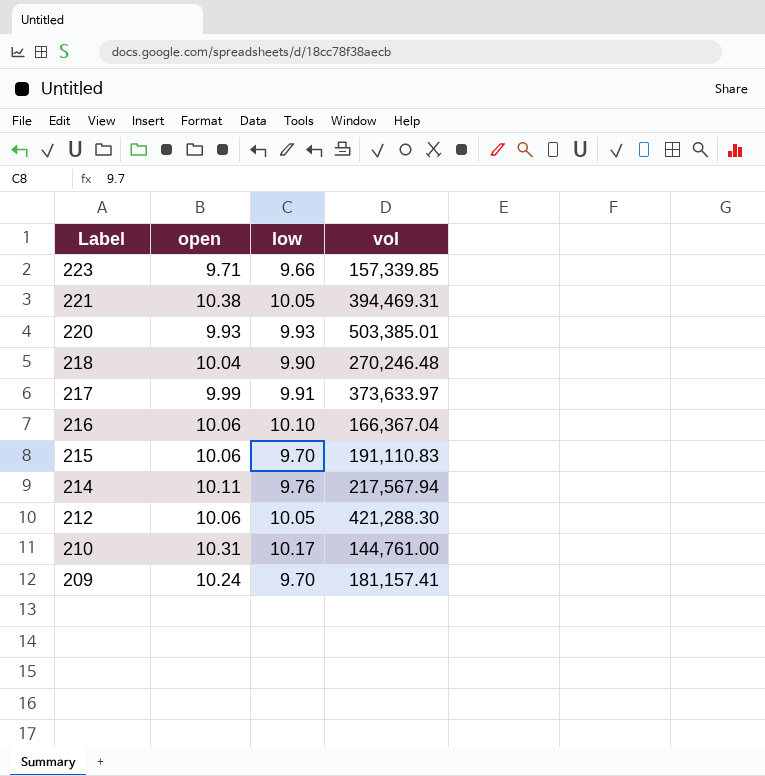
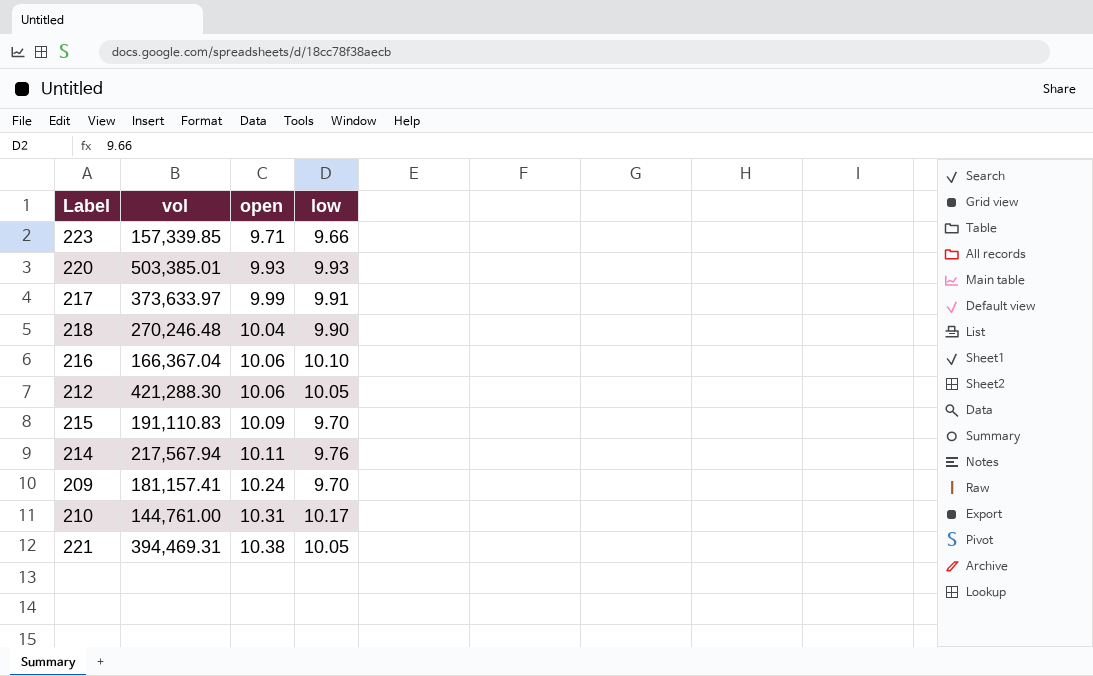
row order: Label descending -> open ascending
column vol | position: 4 -> 2
215 | open: 10.06 -> 10.09

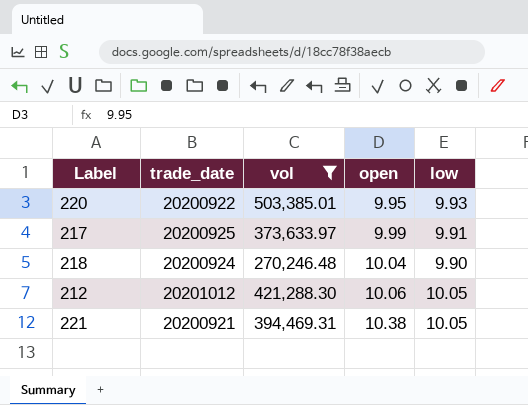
filter: none -> vol >= 270,246.48
column trade_date | position: none -> 2
220 | open: 9.93 -> 9.95

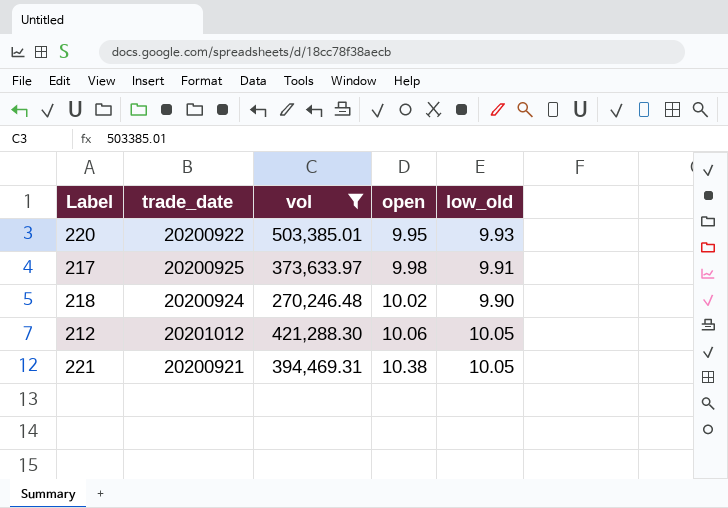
column name: low -> low_old
217 | open: 9.99 -> 9.98
218 | open: 10.04 -> 10.02

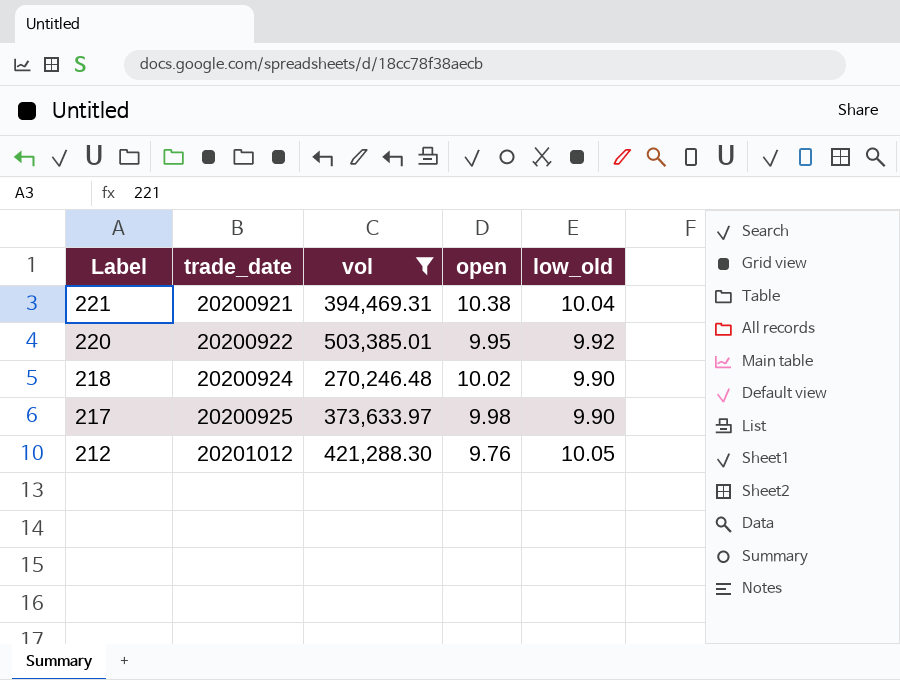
row order: open ascending -> Label descending
221 | low_old: 10.05 -> 10.04
220 | low_old: 9.93 -> 9.92
217 | low_old: 9.91 -> 9.90
212 | open: 10.06 -> 9.76

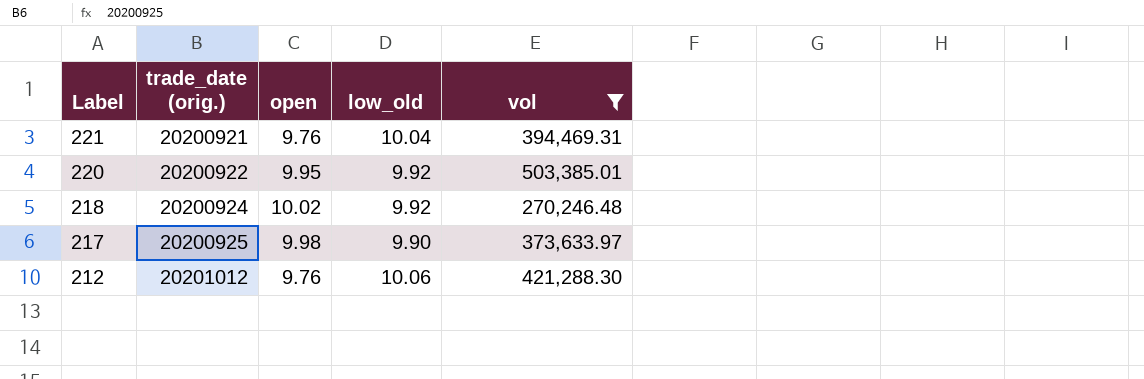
column name: trade_date -> trade_date (orig.)
column vol | position: 3 -> 5
221 | open: 10.38 -> 9.76
218 | low_old: 9.90 -> 9.92
212 | low_old: 10.05 -> 10.06

